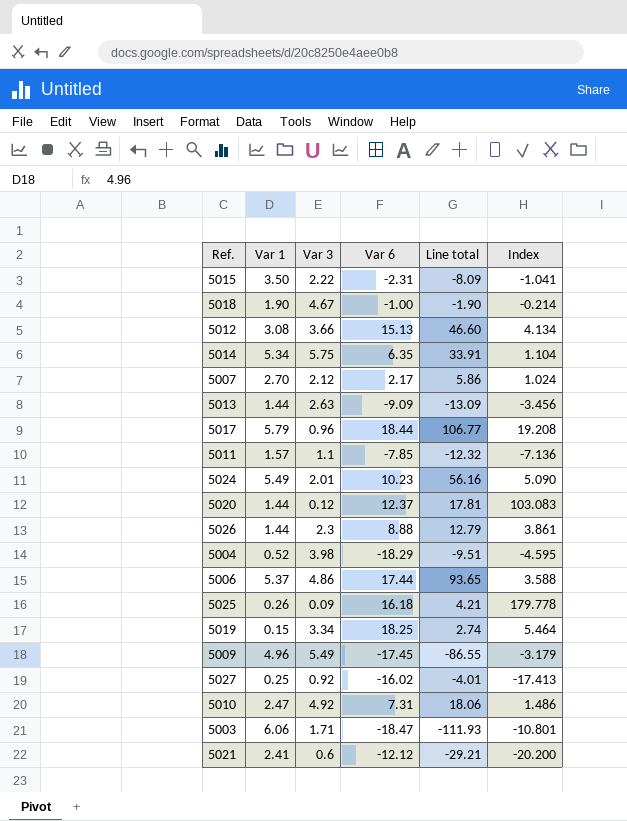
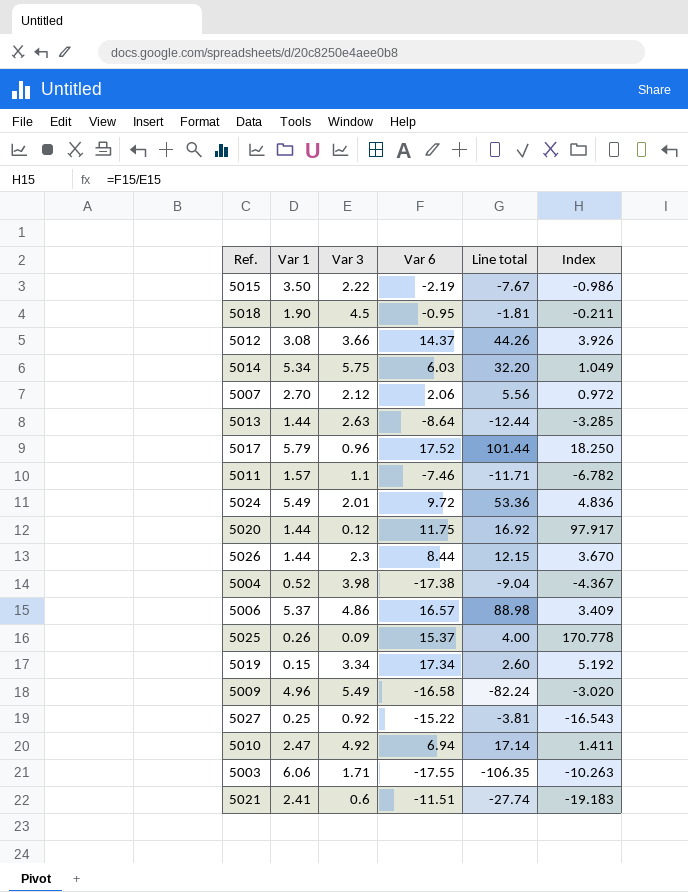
5015 | Var 6: -2.31 -> -2.19
5015 | Line total: -8.09 -> -7.67
5015 | Index: -1.041 -> -0.986
5018 | Var 3: 4.67 -> 4.5
5018 | Var 6: -1.00 -> -0.95
5018 | Line total: -1.90 -> -1.81
5018 | Index: -0.214 -> -0.211
5012 | Var 6: 15.13 -> 14.37
5012 | Line total: 46.60 -> 44.26
5012 | Index: 4.134 -> 3.926
5014 | Var 6: 6.35 -> 6.03
5014 | Line total: 33.91 -> 32.20
5014 | Index: 1.104 -> 1.049
5007 | Var 6: 2.17 -> 2.06
5007 | Line total: 5.86 -> 5.56
5007 | Index: 1.024 -> 0.972
5013 | Var 6: -9.09 -> -8.64
5013 | Line total: -13.09 -> -12.44
5013 | Index: -3.456 -> -3.285
5017 | Var 6: 18.44 -> 17.52
5017 | Line total: 106.77 -> 101.44
5017 | Index: 19.208 -> 18.250
5011 | Var 6: -7.85 -> -7.46
5011 | Line total: -12.32 -> -11.71
5011 | Index: -7.136 -> -6.782
5024 | Var 6: 10.23 -> 9.72
5024 | Line total: 56.16 -> 53.36
5024 | Index: 5.090 -> 4.836
5020 | Var 6: 12.37 -> 11.75
5020 | Line total: 17.81 -> 16.92
5020 | Index: 103.083 -> 97.917
5026 | Var 6: 8.88 -> 8.44
5026 | Line total: 12.79 -> 12.15
5026 | Index: 3.861 -> 3.670
5004 | Var 6: -18.29 -> -17.38
5004 | Line total: -9.51 -> -9.04
5004 | Index: -4.595 -> -4.367
5006 | Var 6: 17.44 -> 16.57
5006 | Line total: 93.65 -> 88.98
5006 | Index: 3.588 -> 3.409
5025 | Var 6: 16.18 -> 15.37
5025 | Line total: 4.21 -> 4.00
5025 | Index: 179.778 -> 170.778
5019 | Var 6: 18.25 -> 17.34
5019 | Line total: 2.74 -> 2.60
5019 | Index: 5.464 -> 5.192
5009 | Var 6: -17.45 -> -16.58
5009 | Line total: -86.55 -> -82.24
5009 | Index: -3.179 -> -3.020
5027 | Var 6: -16.02 -> -15.22
5027 | Line total: -4.01 -> -3.81
5027 | Index: -17.413 -> -16.543
5010 | Var 6: 7.31 -> 6.94
5010 | Line total: 18.06 -> 17.14
5010 | Index: 1.486 -> 1.411
5003 | Var 6: -18.47 -> -17.55
5003 | Line total: -111.93 -> -106.35
5003 | Index: -10.801 -> -10.263
5021 | Var 6: -12.12 -> -11.51
5021 | Line total: -29.21 -> -27.74
5021 | Index: -20.200 -> -19.183

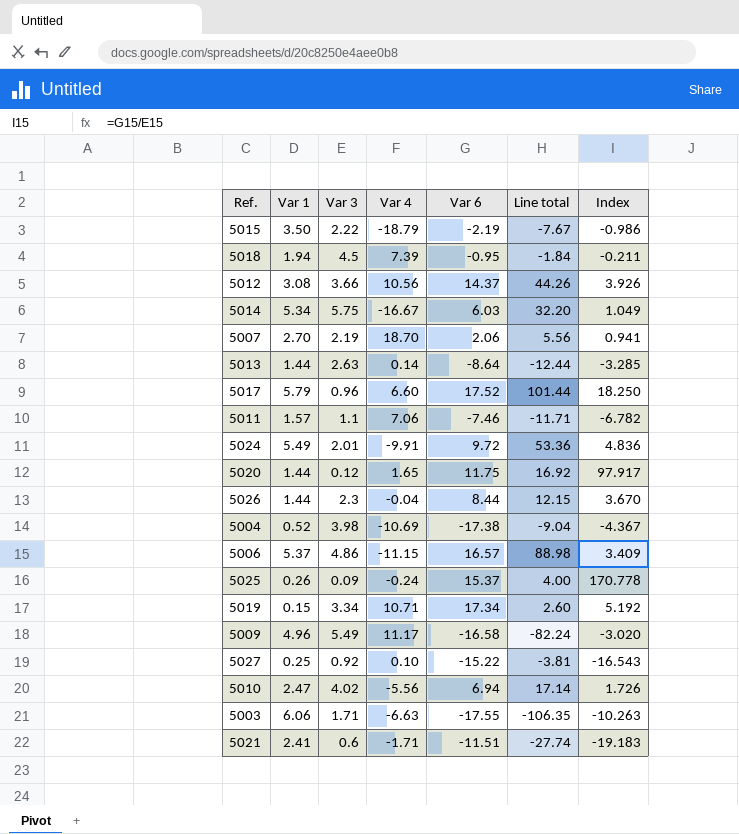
column Var 4 | position: none -> 4
5018 | Var 1: 1.90 -> 1.94
5018 | Line total: -1.81 -> -1.84
5007 | Var 3: 2.12 -> 2.19
5007 | Index: 0.972 -> 0.941
5010 | Var 3: 4.92 -> 4.02
5010 | Index: 1.411 -> 1.726

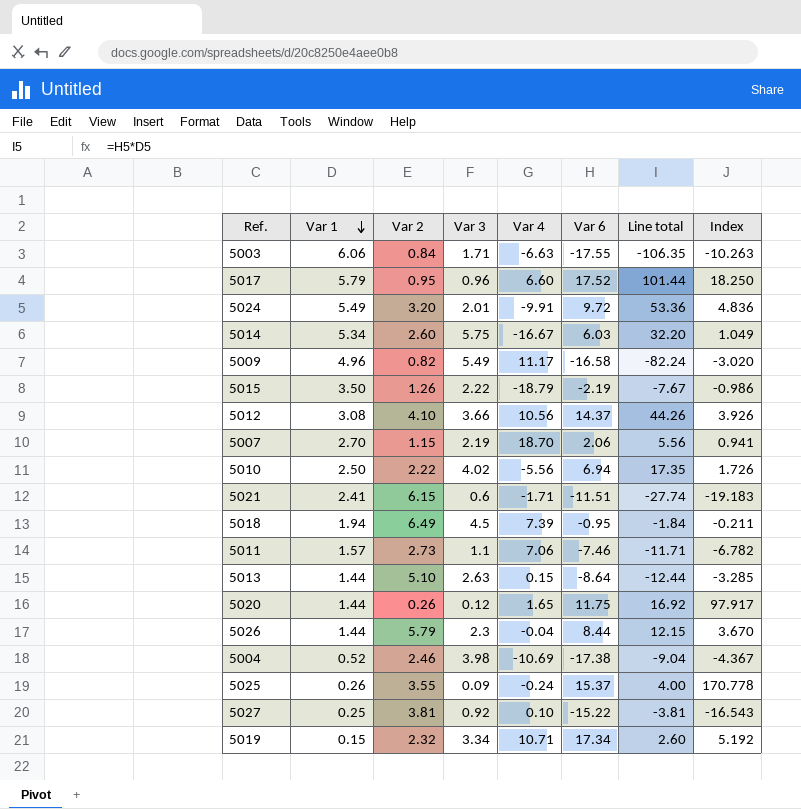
row order: none -> Var 1 descending
column Var 2 | position: none -> 3
row 5006: 5.37 | 4.86 | -11.15 | 16.57 | 88.98 | 3.409 -> none
5010 | Var 1: 2.47 -> 2.50
5010 | Line total: 17.14 -> 17.35
5013 | Var 4: 0.14 -> 0.15

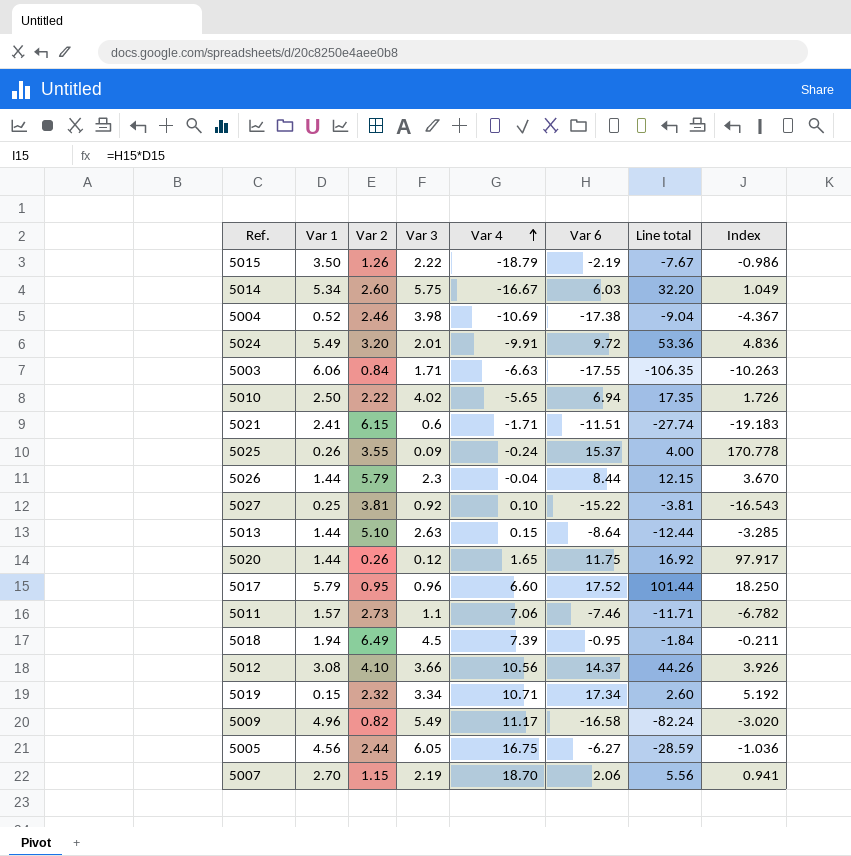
row order: Var 1 descending -> Var 4 ascending
5010 | Var 4: -5.56 -> -5.65
row 5005: none -> 4.56 | 2.44 | 6.05 | 16.75 | -6.27 | -28.59 | -1.036

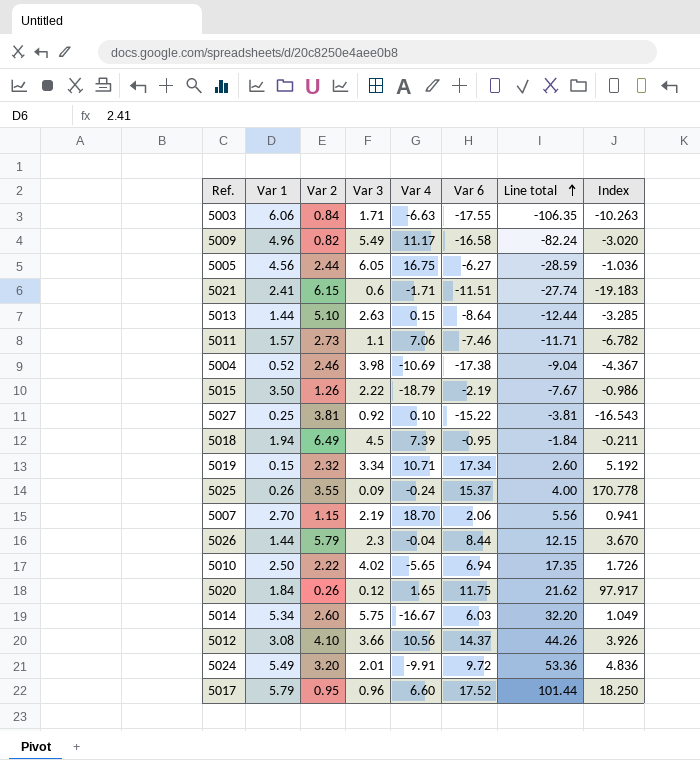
row order: Var 4 ascending -> Line total ascending
5020 | Var 1: 1.44 -> 1.84
5020 | Line total: 16.92 -> 21.62

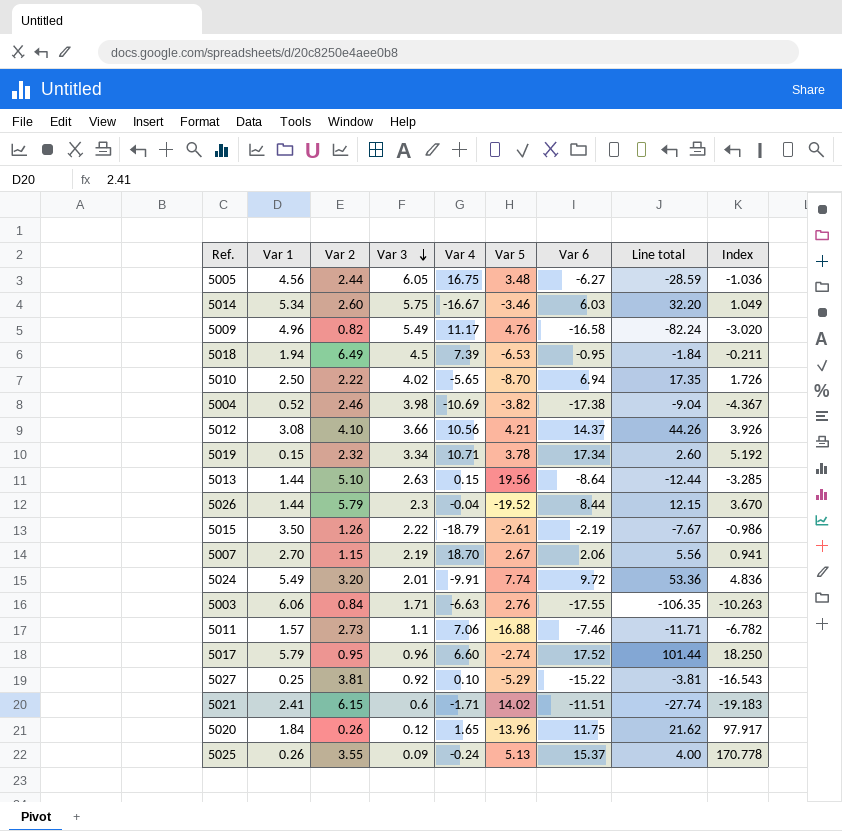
row order: Line total ascending -> Var 3 descending
column Var 5 | position: none -> 6

